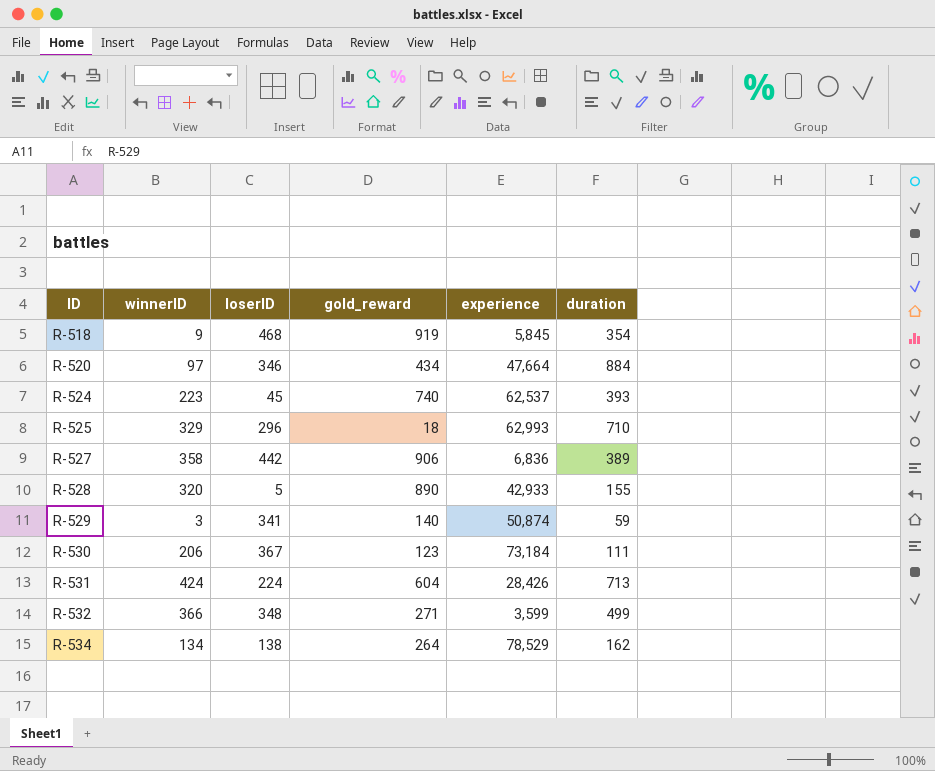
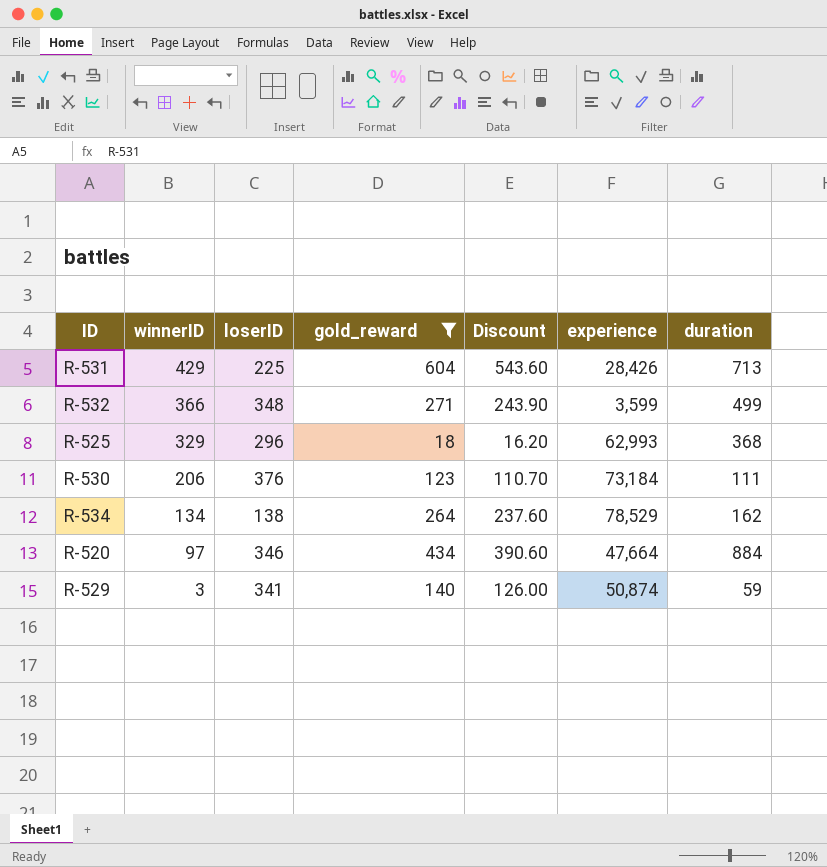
filter: none -> gold_reward <= 604
row order: ID ascending -> winnerID descending
column Discount | formula: none -> [gold_reward] * 0.9
R-531 | winnerID: 424 -> 429
R-531 | loserID: 224 -> 225
R-525 | duration: 710 -> 368
R-530 | loserID: 367 -> 376

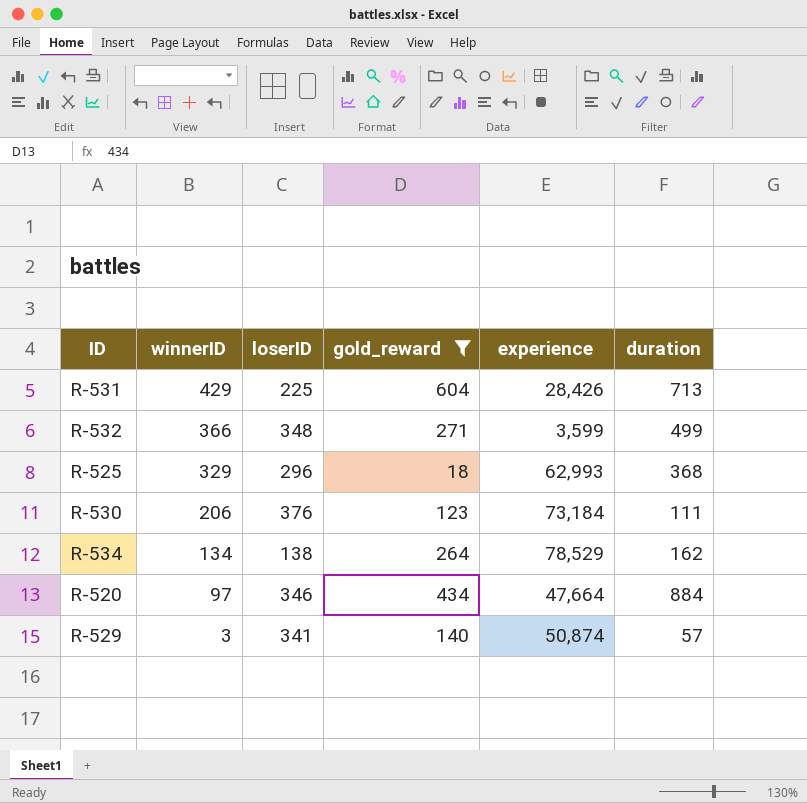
column Discount | formula: [gold_reward] * 0.9 -> none
R-529 | duration: 59 -> 57

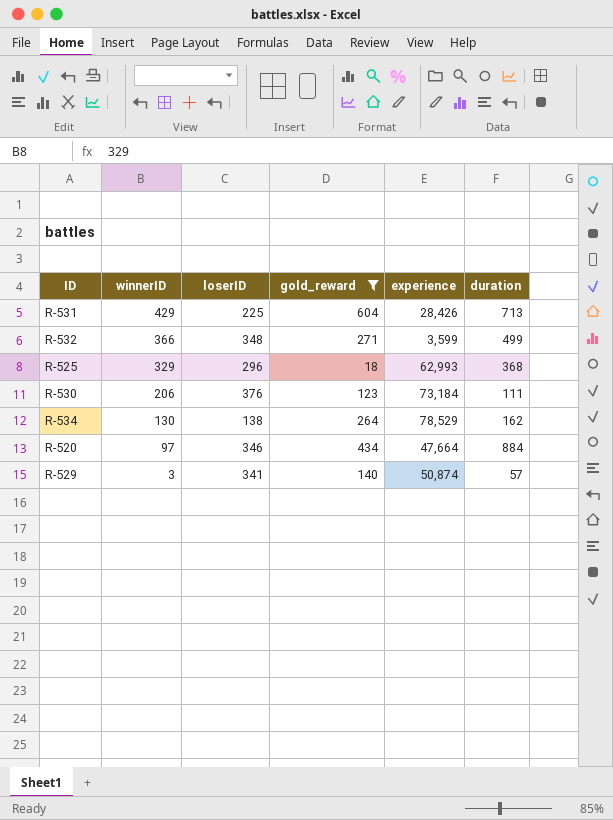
R-534 | winnerID: 134 -> 130

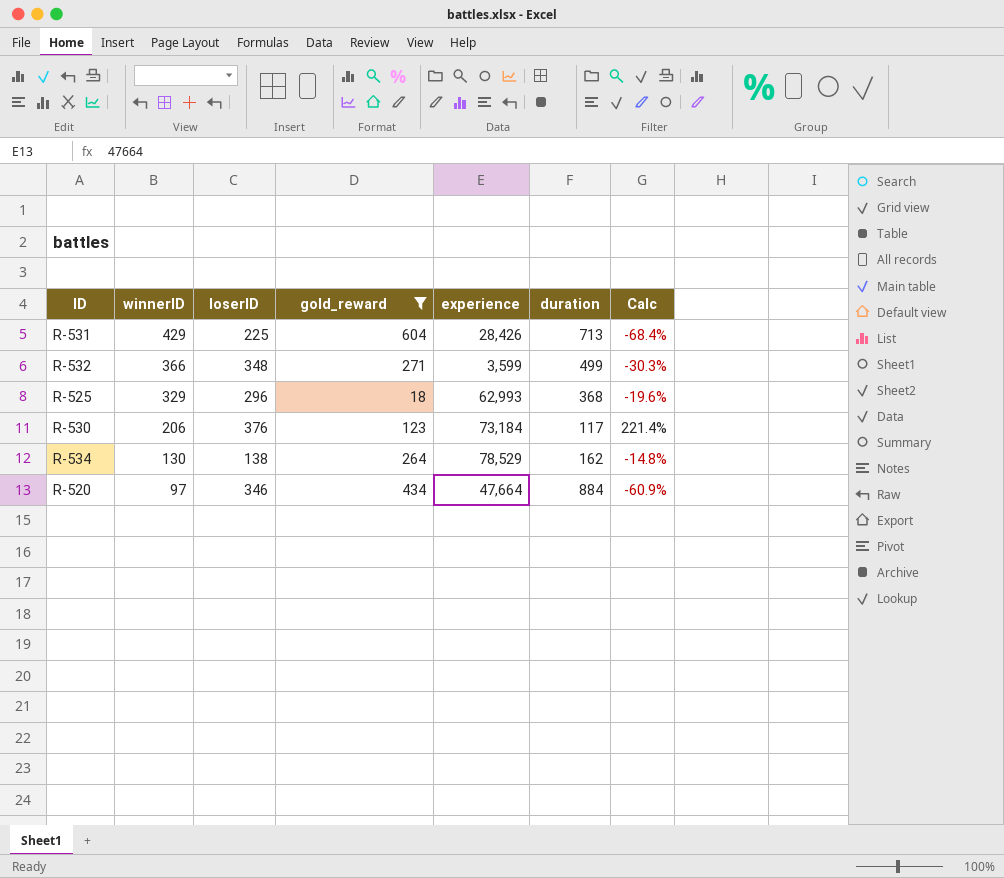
column Calc | formula: none -> ([loserID] - [duration]) / [duration]
row R-529: 3 | 341 | 140 | 50,874 | 57 -> none
R-530 | duration: 111 -> 117

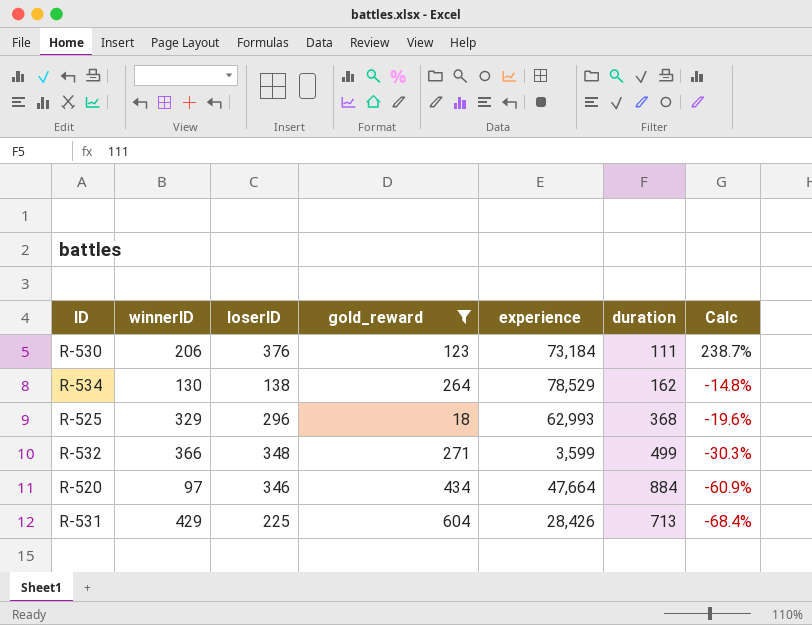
row order: winnerID descending -> Calc descending
R-530 | duration: 117 -> 111
R-530 | Calc: 221.4% -> 238.7%

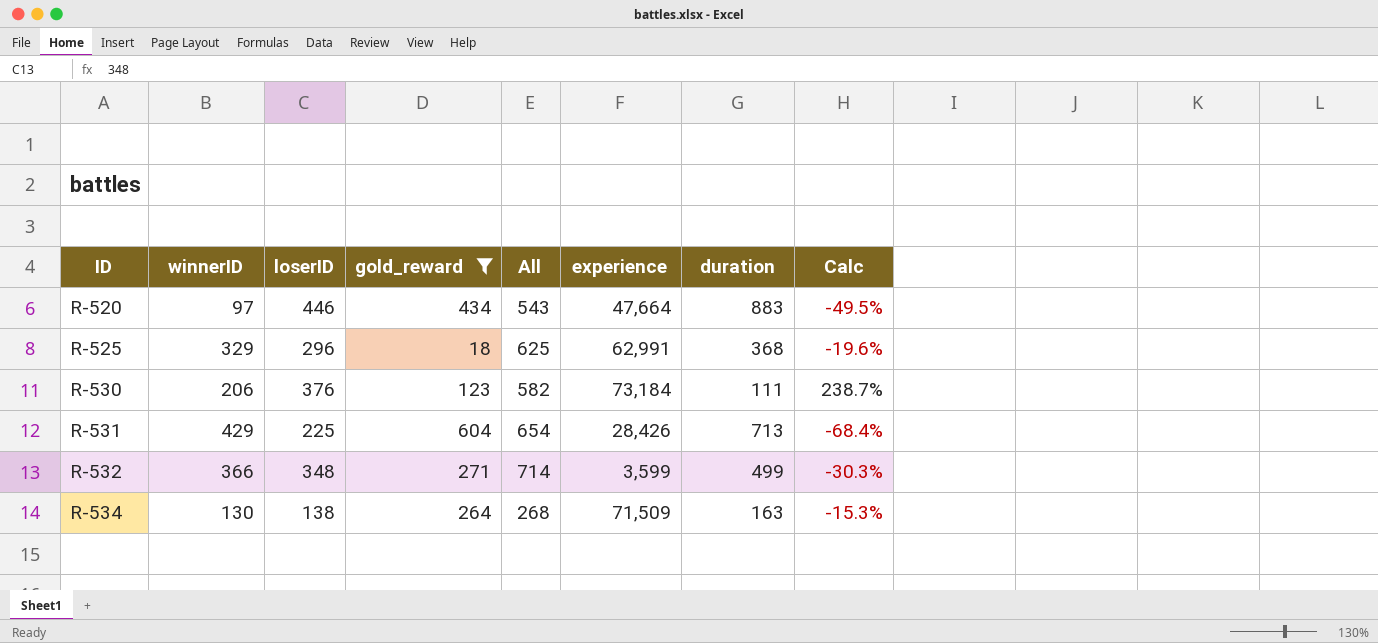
row order: Calc descending -> ID ascending
column All | formula: none -> [winnerID] + [loserID]
R-520 | loserID: 346 -> 446
R-520 | duration: 884 -> 883
R-520 | Calc: -60.9% -> -49.5%
R-525 | experience: 62,993 -> 62,991
R-534 | experience: 78,529 -> 71,509
R-534 | duration: 162 -> 163
R-534 | Calc: -14.8% -> -15.3%

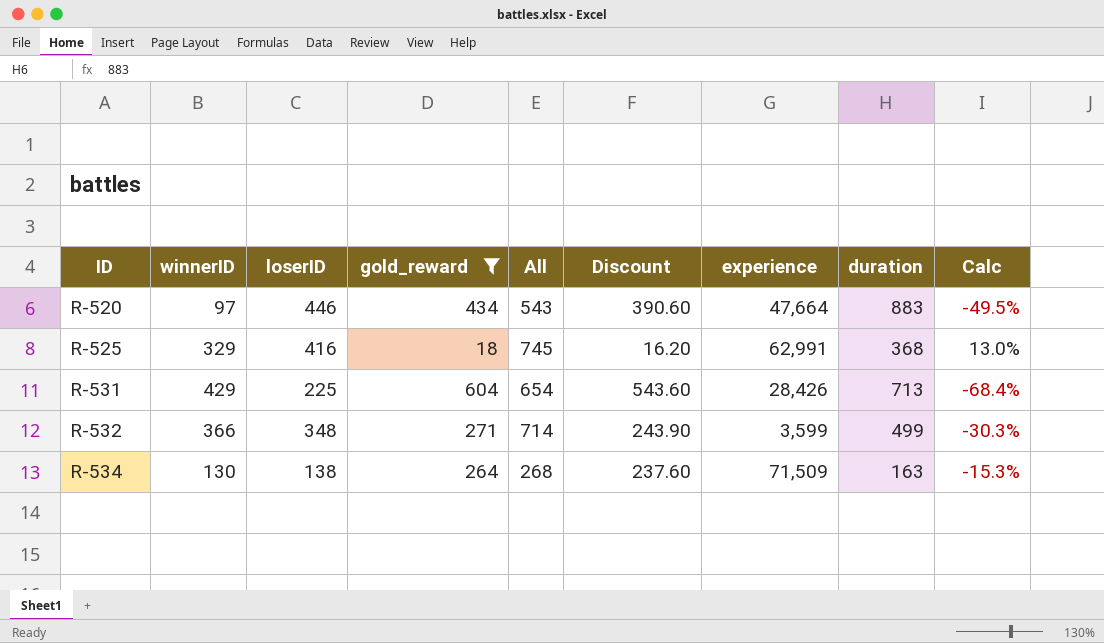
column Discount | formula: none -> [gold_reward] * 0.9
row R-530: 206 | 376 | 123 | 582 | 73,184 | 111 | 238.7% -> none
R-525 | loserID: 296 -> 416
R-525 | All: 625 -> 745
R-525 | Calc: -19.6% -> 13.0%

